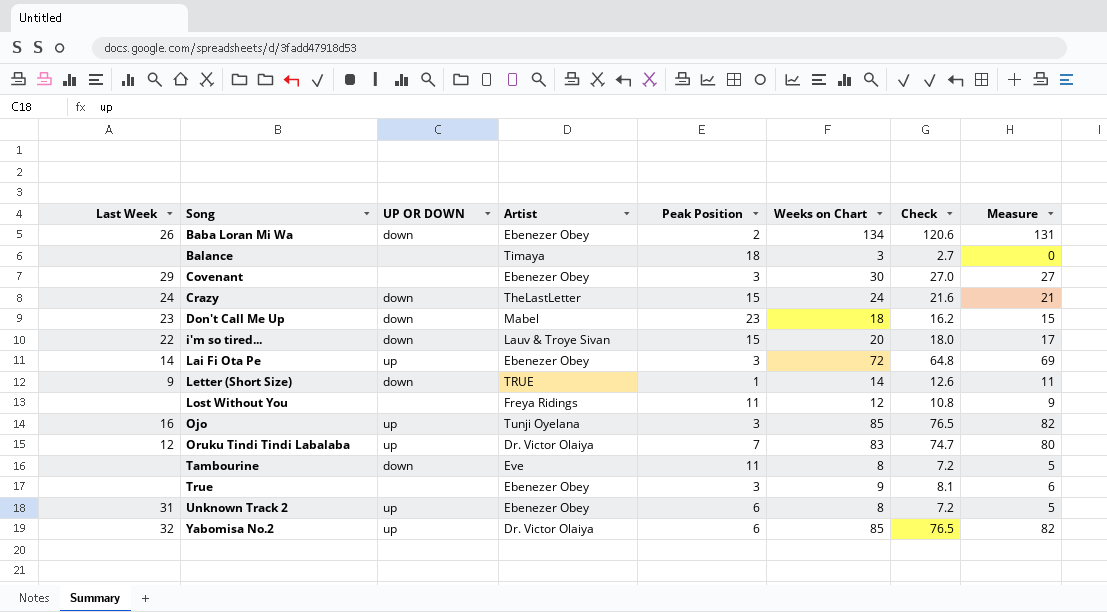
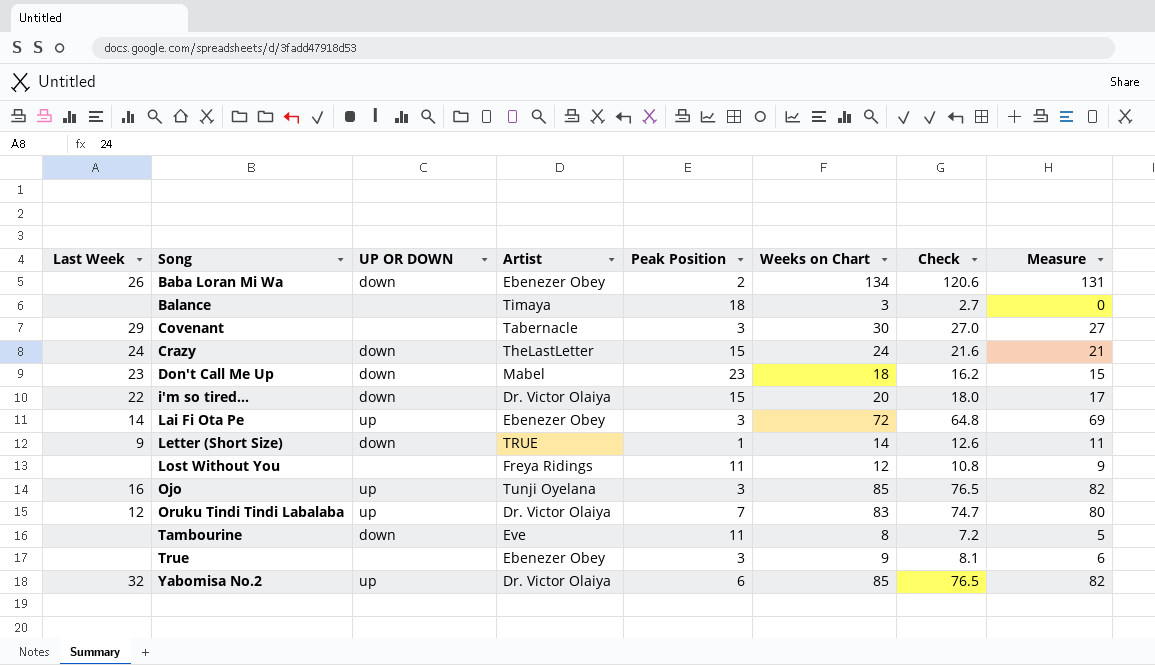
row Unknown Track 2: 31 | up | Ebenezer Obey | 6 | 8 | 7.2 | 5 -> none
Covenant | Artist: Ebenezer Obey -> Tabernacle
i'm so tired... | Artist: Lauv & Troye Sivan -> Dr. Victor Olaiya

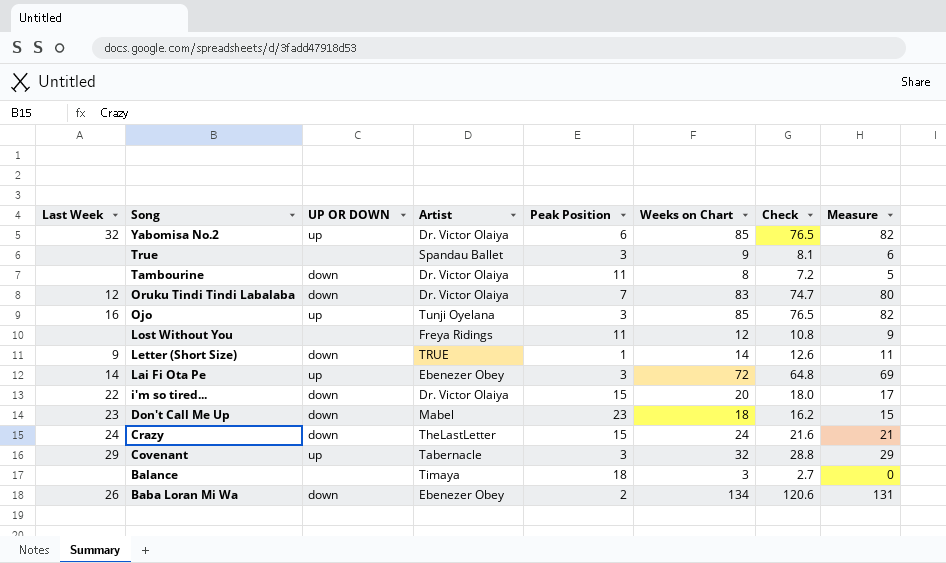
row order: Song ascending -> Song descending
True | Artist: Ebenezer Obey -> Spandau Ballet
Tambourine | Artist: Eve -> Dr. Victor Olaiya
Oruku Tindi Tindi Labalaba | UP OR DOWN: up -> down
Covenant | UP OR DOWN: none -> up
Covenant | Weeks on Chart: 30 -> 32
Covenant | Check: 27.0 -> 28.8
Covenant | Measure: 27 -> 29

